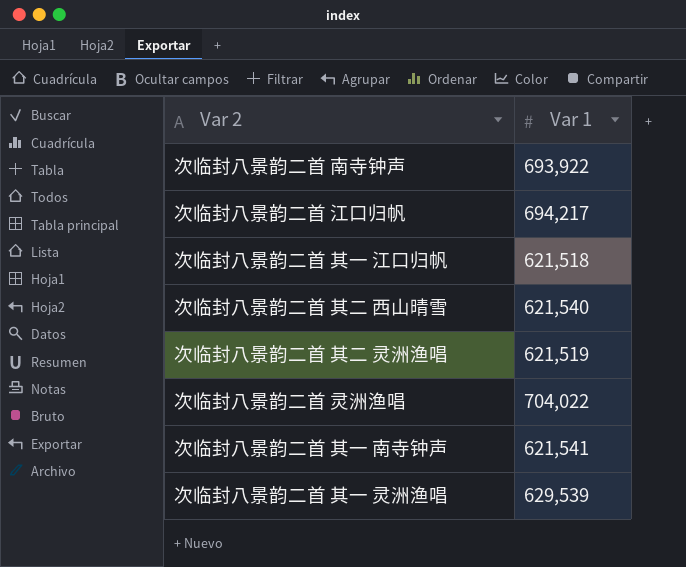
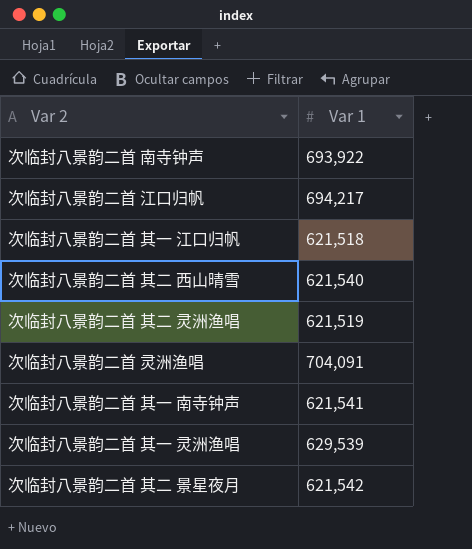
次临封八景韵二首 灵洲渔唱 | Var 1: 704,022 -> 704,091
row 次临封八景韵二首 其二 景星夜月: none -> 621,542

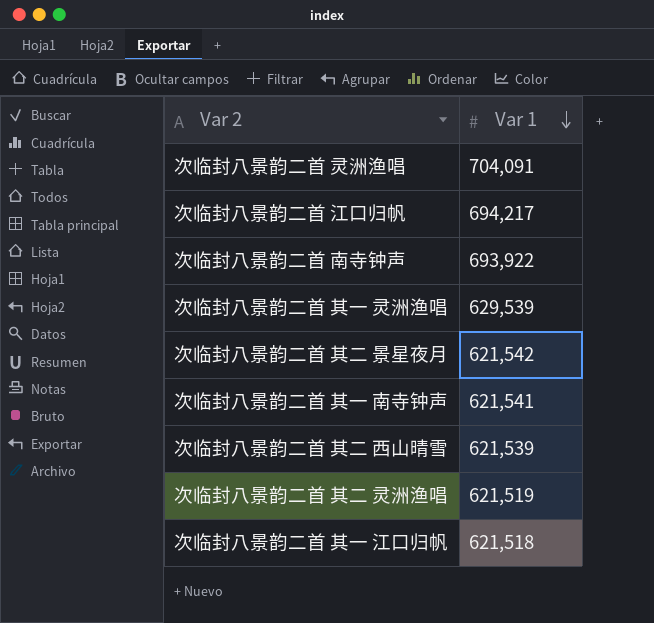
row order: none -> Var 1 descending
次临封八景韵二首 其二 西山晴雪 | Var 1: 621,540 -> 621,539

